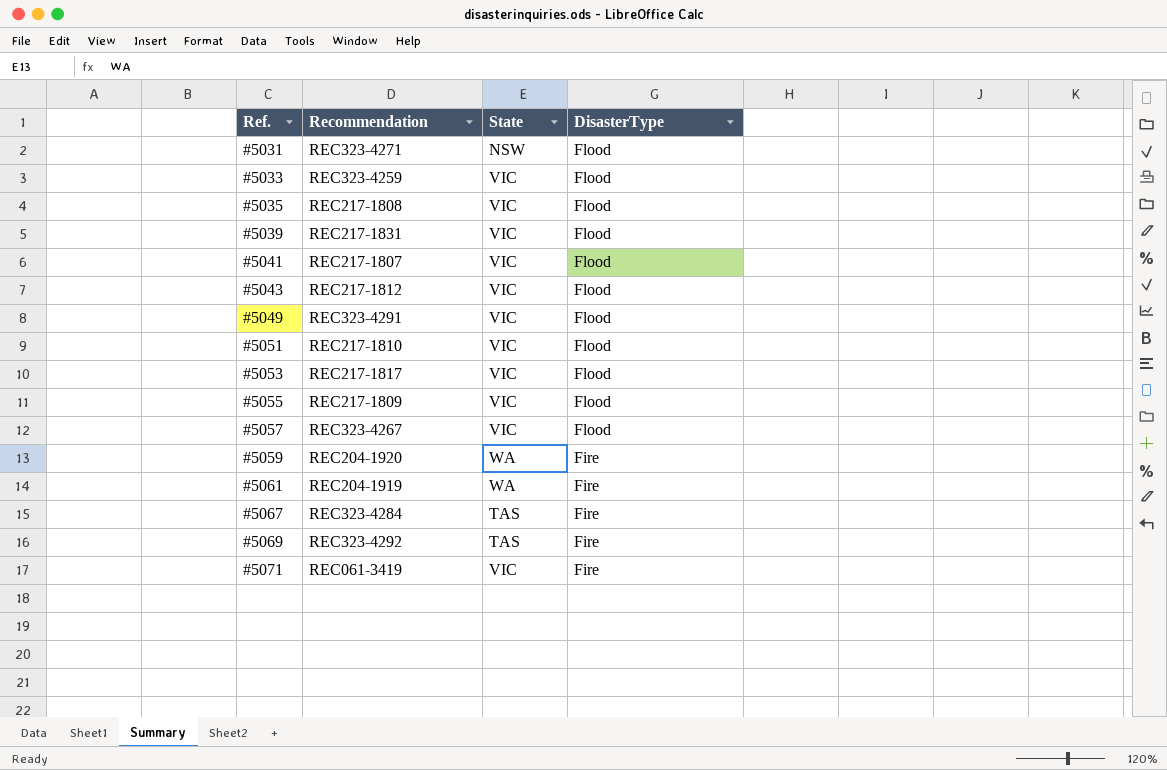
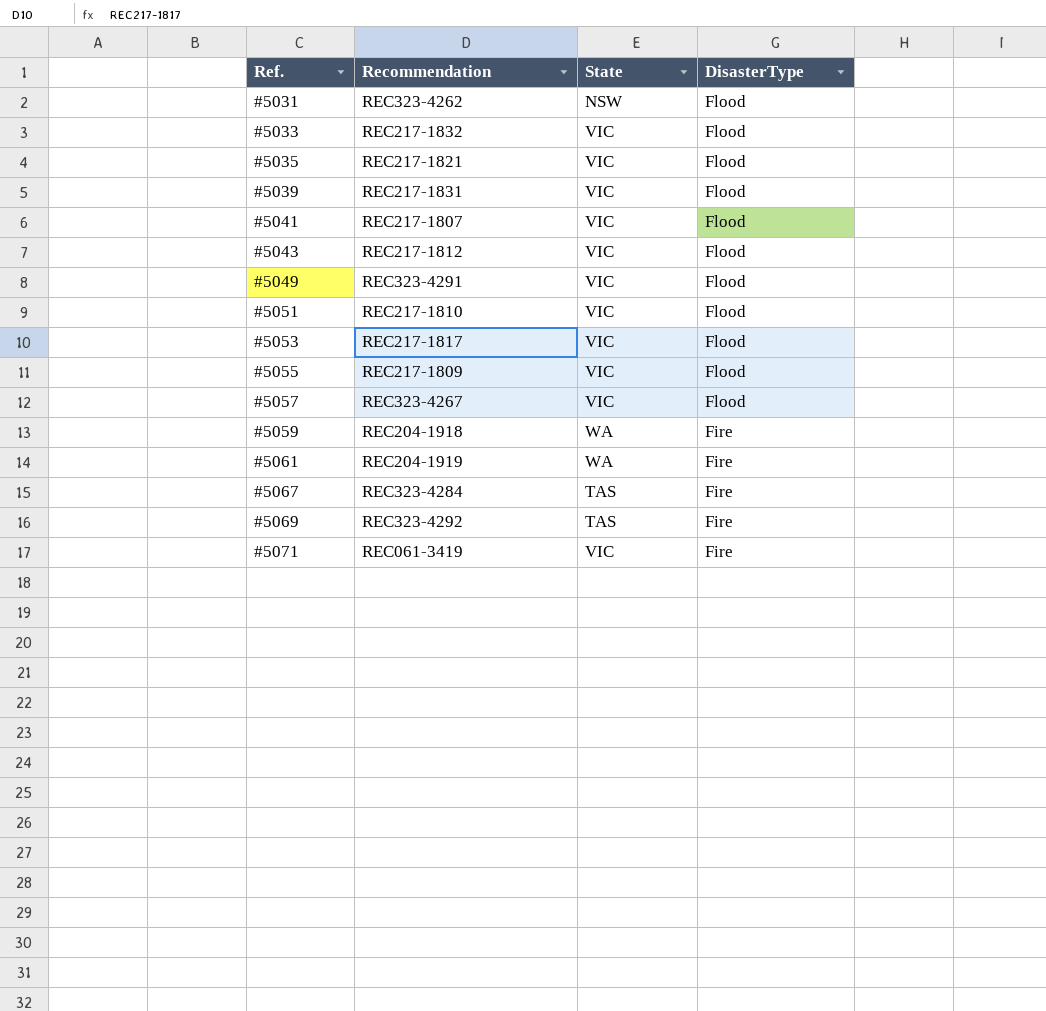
#5031 | Recommendation: REC323-4271 -> REC323-4262
#5033 | Recommendation: REC323-4259 -> REC217-1832
#5035 | Recommendation: REC217-1808 -> REC217-1821
#5059 | Recommendation: REC204-1920 -> REC204-1918

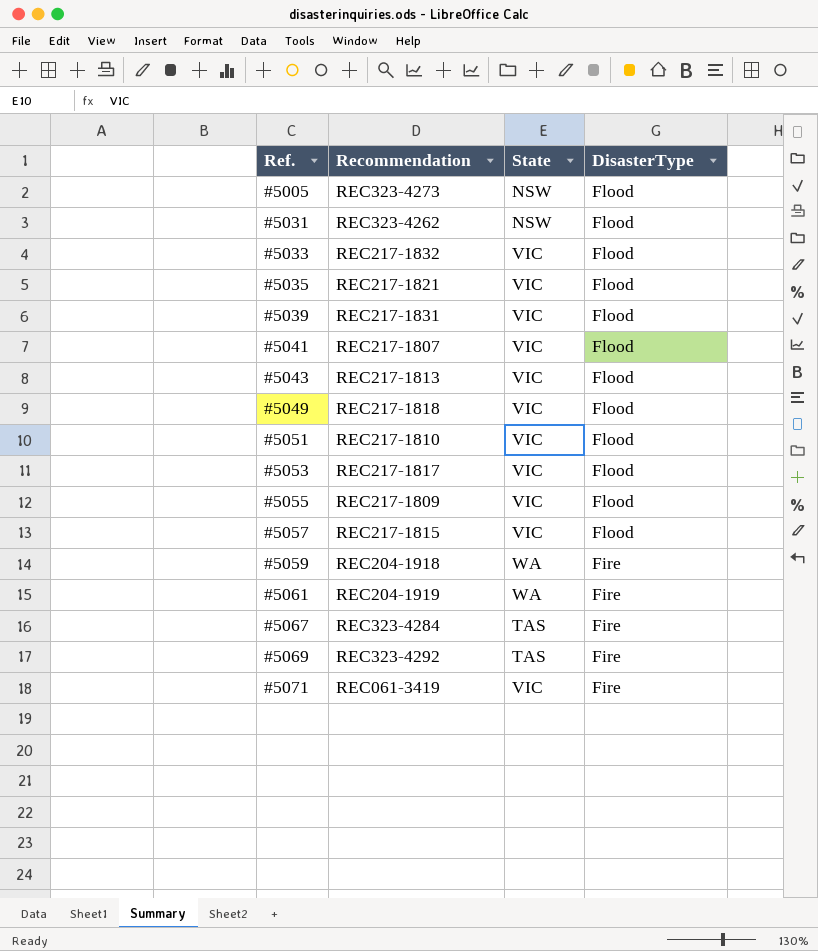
row #5005: none -> REC323-4273 | NSW | Flood
#5043 | Recommendation: REC217-1812 -> REC217-1813
#5049 | Recommendation: REC323-4291 -> REC217-1818
#5057 | Recommendation: REC323-4267 -> REC217-1815

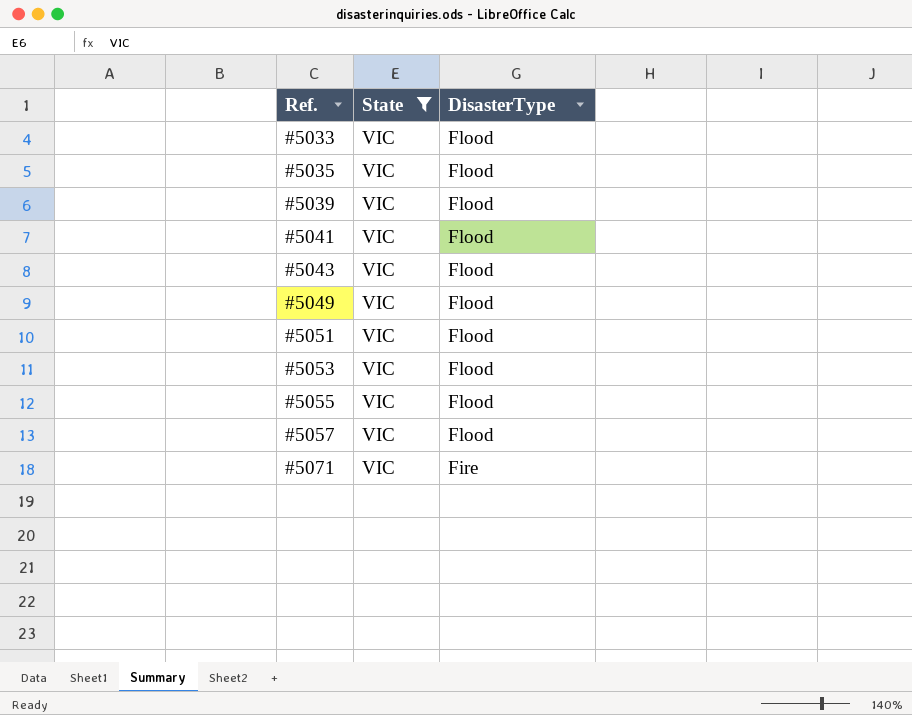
filter: none -> State = VIC
column Recommendation | position: 2 -> none

